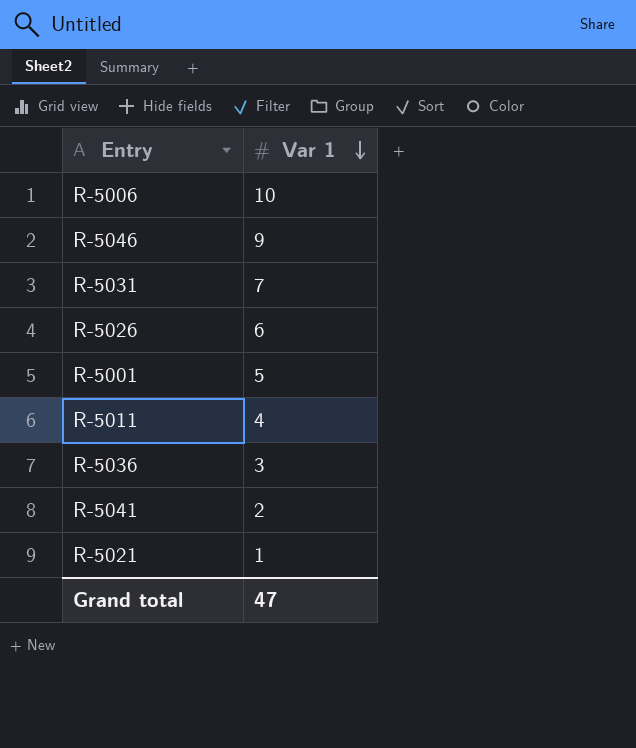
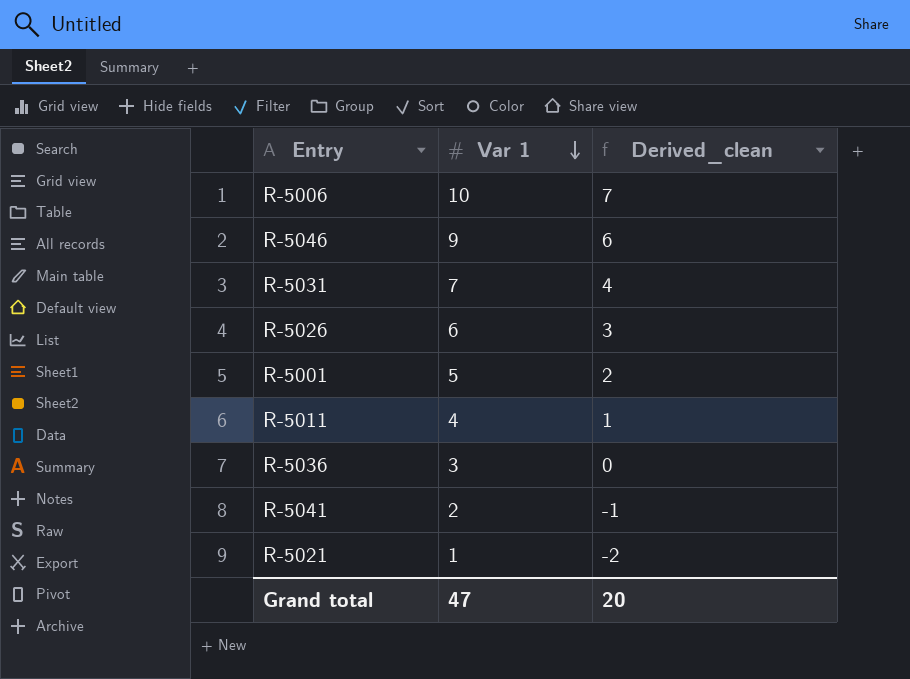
column Derived_clean | formula: none -> [Var 1] - 3

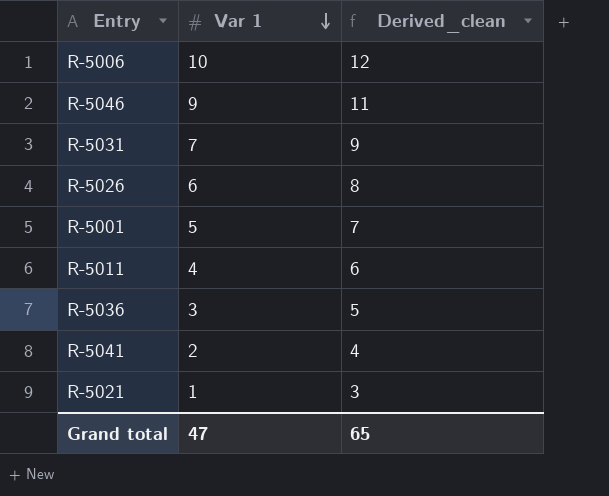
column Derived_clean | formula: [Var 1] - 3 -> [Var 1] + 2
Grand total | Derived_clean: 20 -> 65

